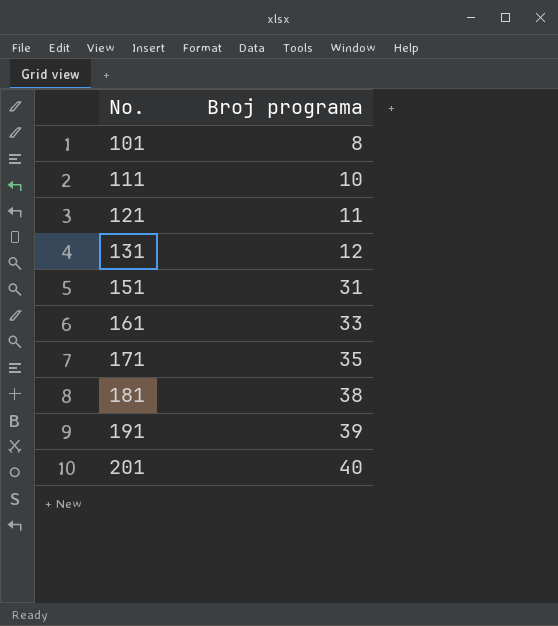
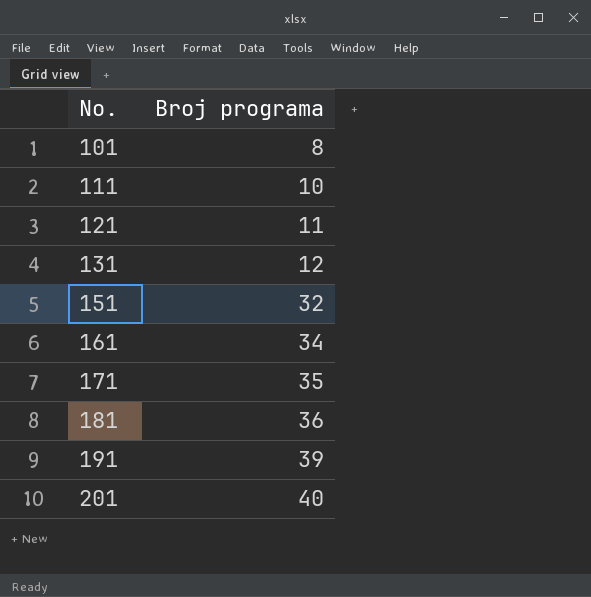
151 | Broj programa: 31 -> 32
161 | Broj programa: 33 -> 34
181 | Broj programa: 38 -> 36

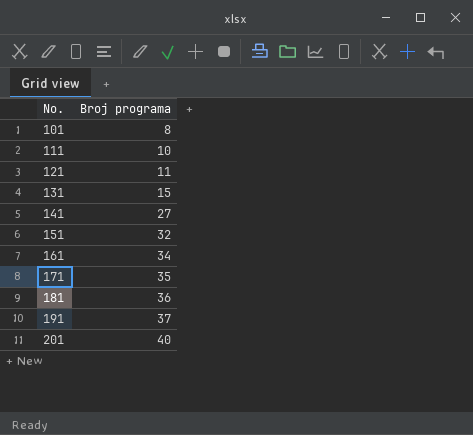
131 | Broj programa: 12 -> 15
row 141: none -> 27
191 | Broj programa: 39 -> 37

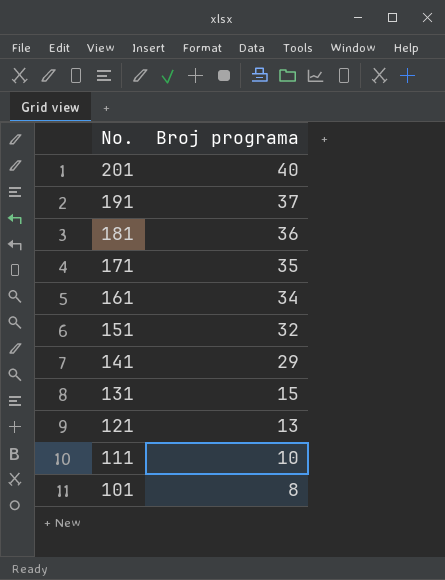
row order: No. ascending -> No. descending
141 | Broj programa: 27 -> 29
121 | Broj programa: 11 -> 13

